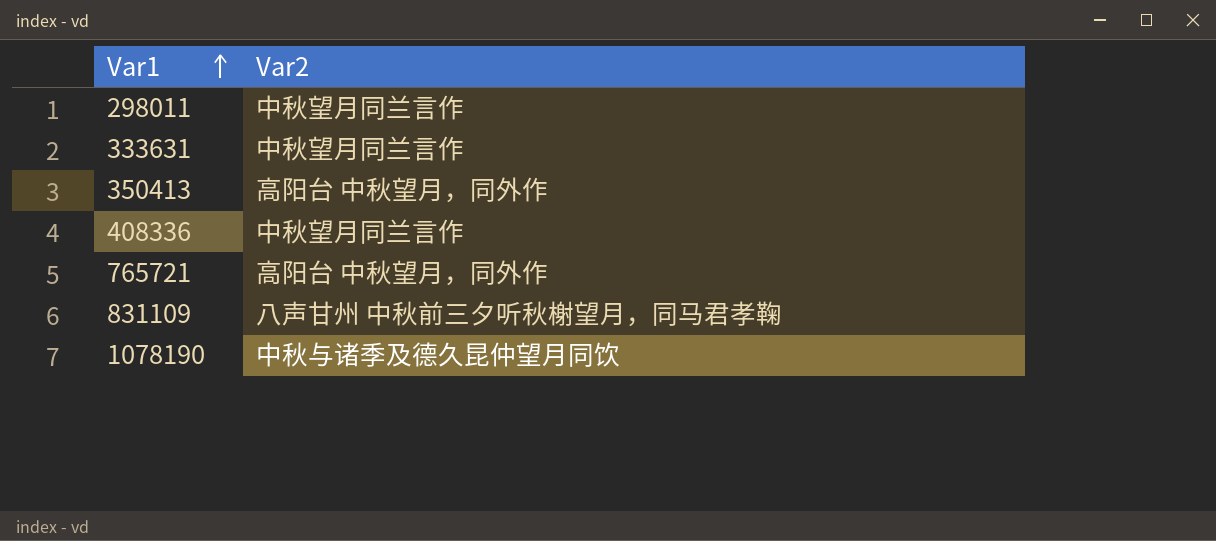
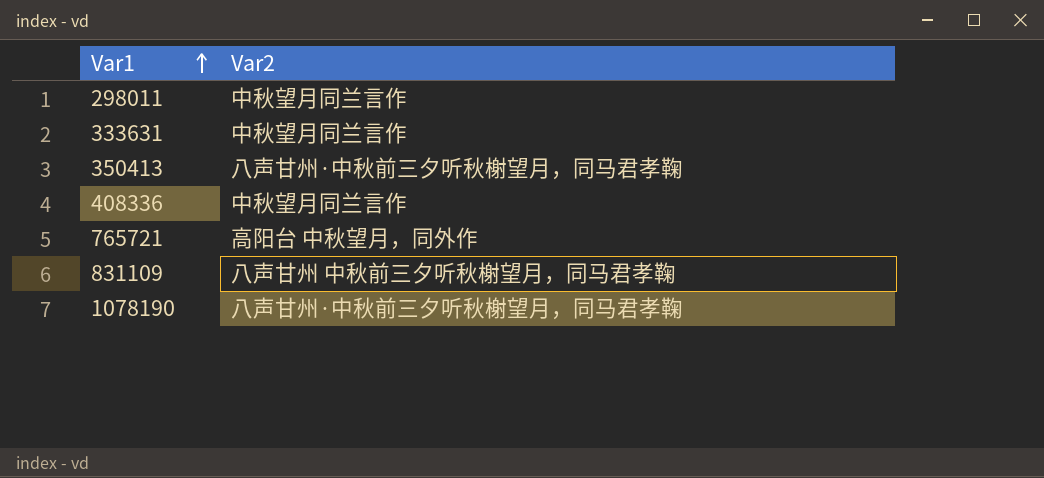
350413 | Var2: 高阳台 中秋望月，同外作 -> 八声甘州·中秋前三夕听秋榭望月，同马君孝鞠
1078190 | Var2: 中秋与诸季及德久昆仲望月同饮 -> 八声甘州·中秋前三夕听秋榭望月，同马君孝鞠

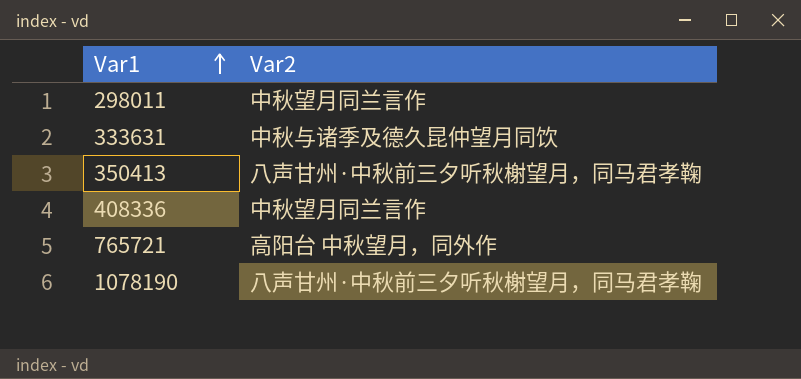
row 831109: 八声甘州 中秋前三夕听秋榭望月，同马君孝鞠 -> none
333631 | Var2: 中秋望月同兰言作 -> 中秋与诸季及德久昆仲望月同饮

